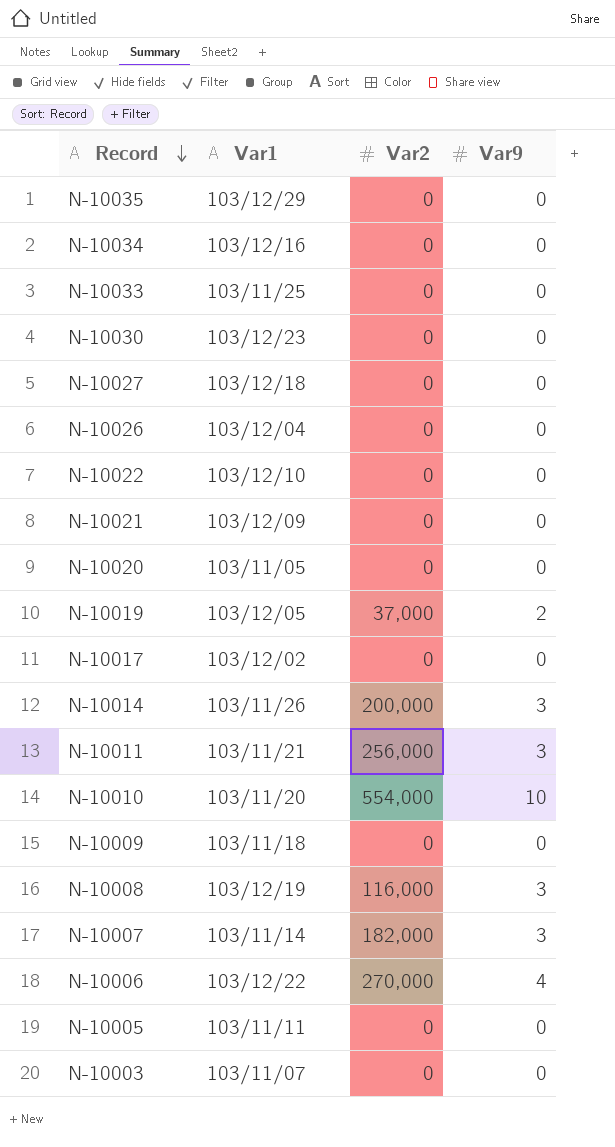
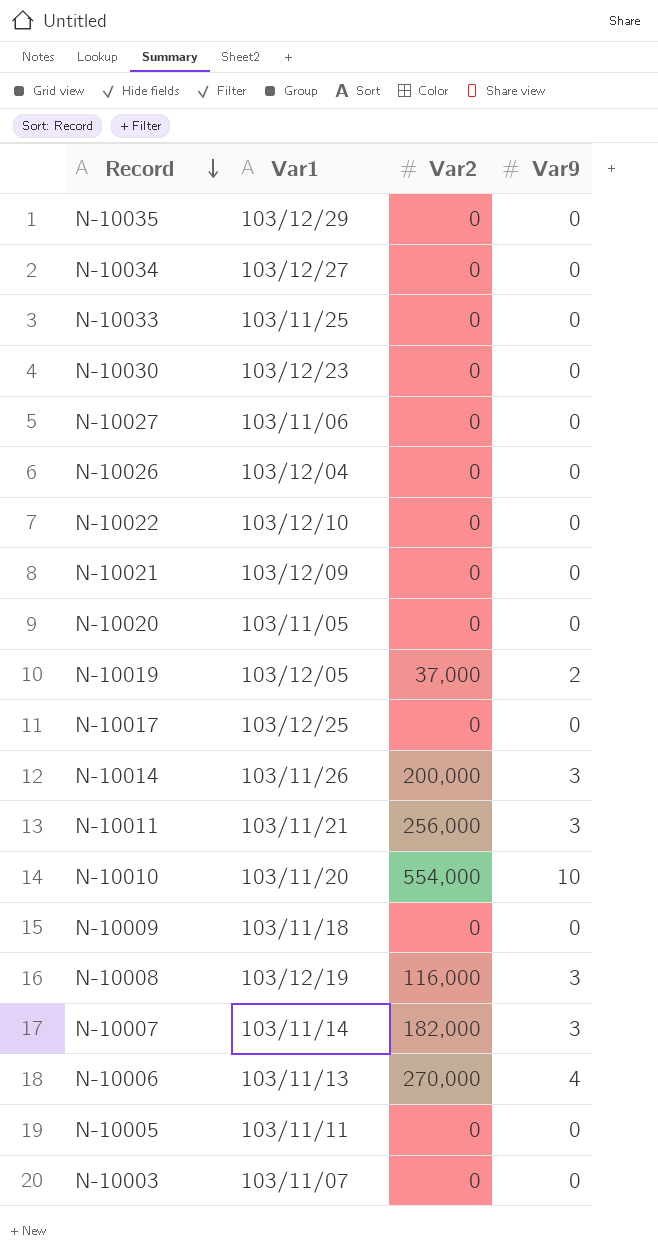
N-10034 | Var1: 103/12/16 -> 103/12/27
N-10027 | Var1: 103/12/18 -> 103/11/06
N-10017 | Var1: 103/12/02 -> 103/12/25
N-10006 | Var1: 103/12/22 -> 103/11/13

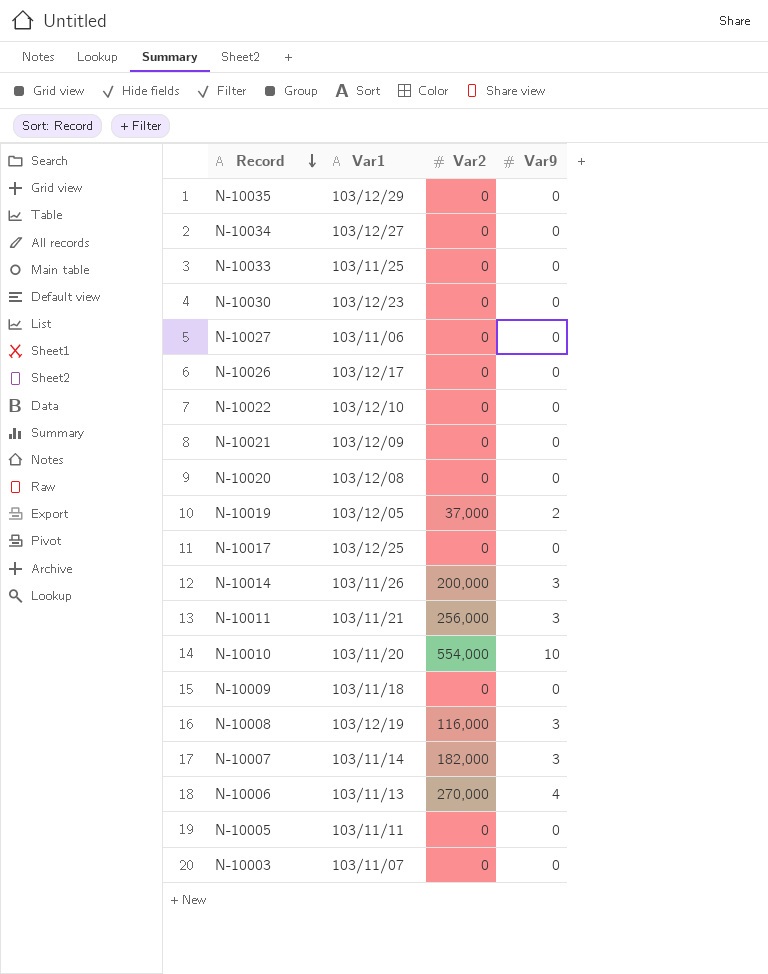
N-10026 | Var1: 103/12/04 -> 103/12/17
N-10020 | Var1: 103/11/05 -> 103/12/08

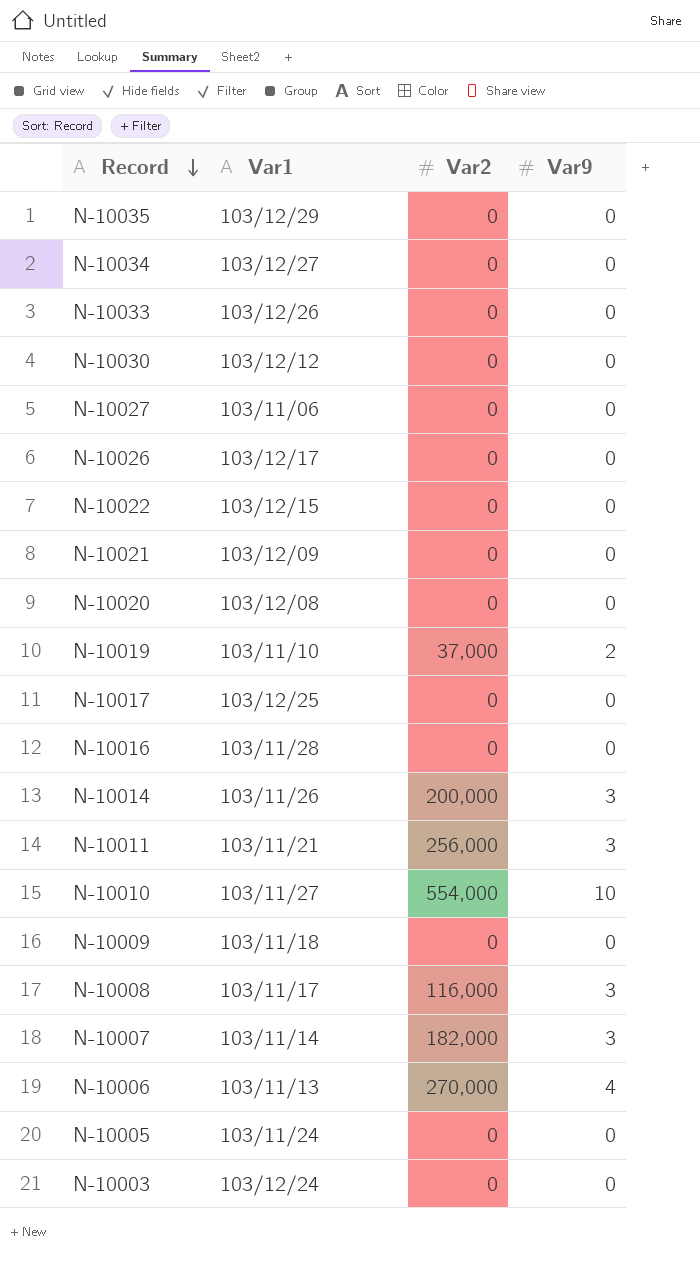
N-10033 | Var1: 103/11/25 -> 103/12/26
N-10030 | Var1: 103/12/23 -> 103/12/12
N-10022 | Var1: 103/12/10 -> 103/12/15
N-10019 | Var1: 103/12/05 -> 103/11/10
row N-10016: none -> 103/11/28 | 0 | 0
N-10010 | Var1: 103/11/20 -> 103/11/27
N-10008 | Var1: 103/12/19 -> 103/11/17
N-10005 | Var1: 103/11/11 -> 103/11/24
N-10003 | Var1: 103/11/07 -> 103/12/24

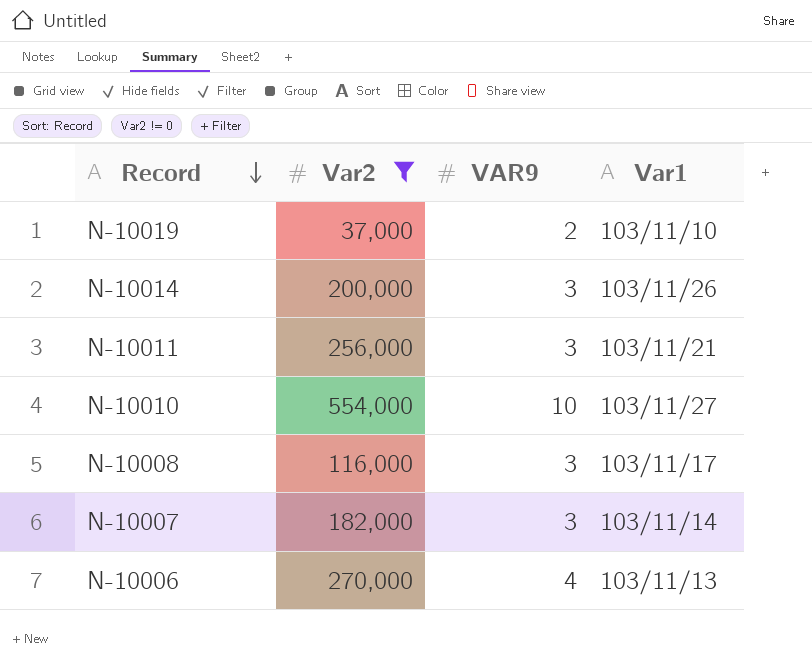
filter: none -> Var2 != 0
column name: Var9 -> VAR9
column Var1 | position: 2 -> 4

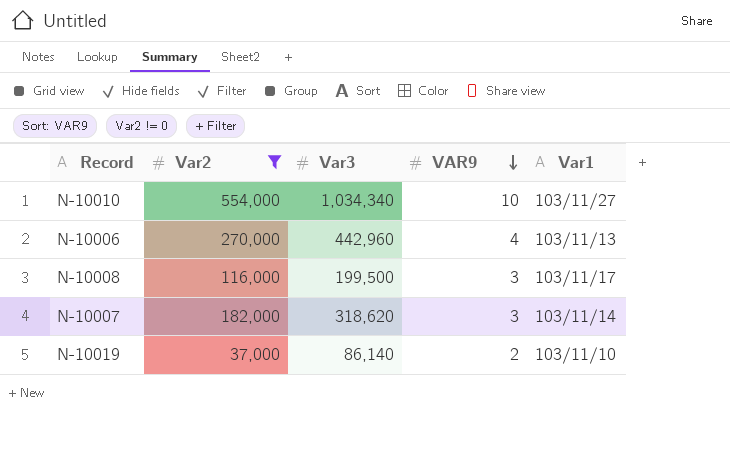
row order: Record descending -> VAR9 descending
column Var3 | position: none -> 3
row N-10014: 200,000 | 3 | 103/11/26 -> none
row N-10011: 256,000 | 3 | 103/11/21 -> none

